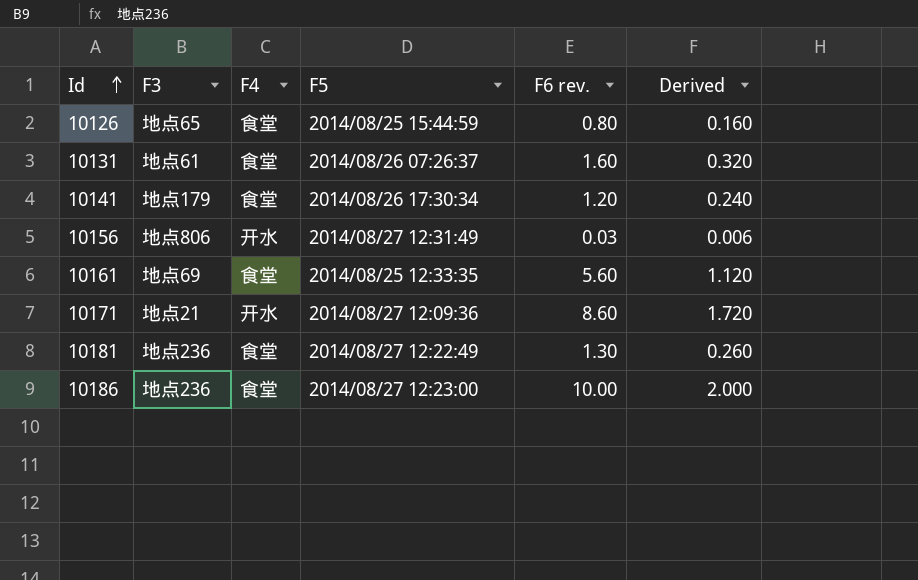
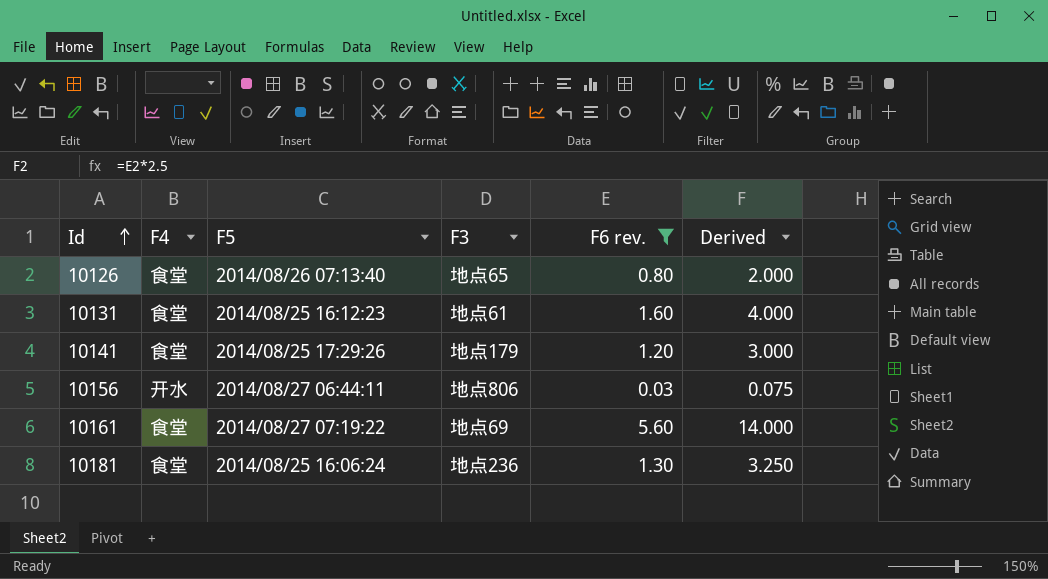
filter: none -> F6 rev. <= 5.60
column F3 | position: 2 -> 4
column Derived | formula: [F6 rev.] * 0.2 -> [F6 rev.] * 2.5
10126 | F5: 2014/08/25 15:44:59 -> 2014/08/26 07:13:40
10131 | F5: 2014/08/26 07:26:37 -> 2014/08/25 16:12:23
10141 | F5: 2014/08/26 17:30:34 -> 2014/08/25 17:29:26
10156 | F5: 2014/08/27 12:31:49 -> 2014/08/27 06:44:11
10161 | F5: 2014/08/25 12:33:35 -> 2014/08/27 07:19:22
10181 | F5: 2014/08/27 12:22:49 -> 2014/08/25 16:06:24

